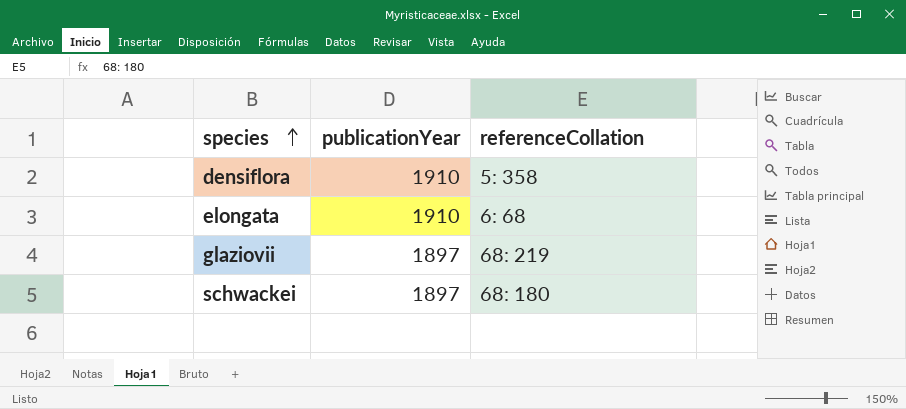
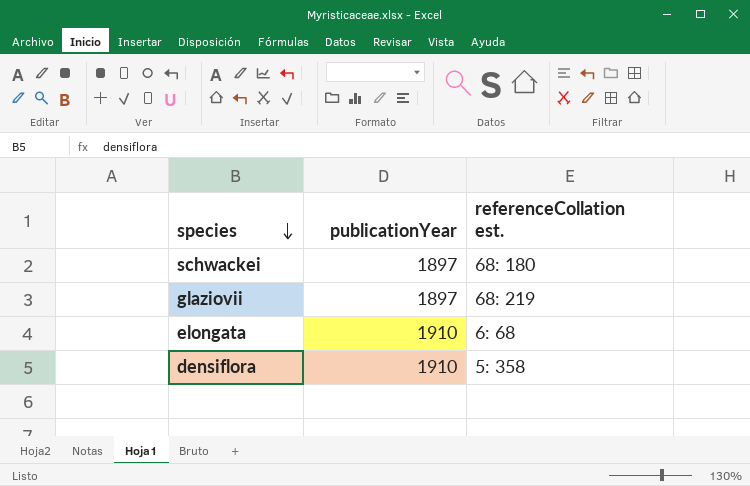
row order: species ascending -> species descending
column name: referenceCollation -> referenceCollation est.

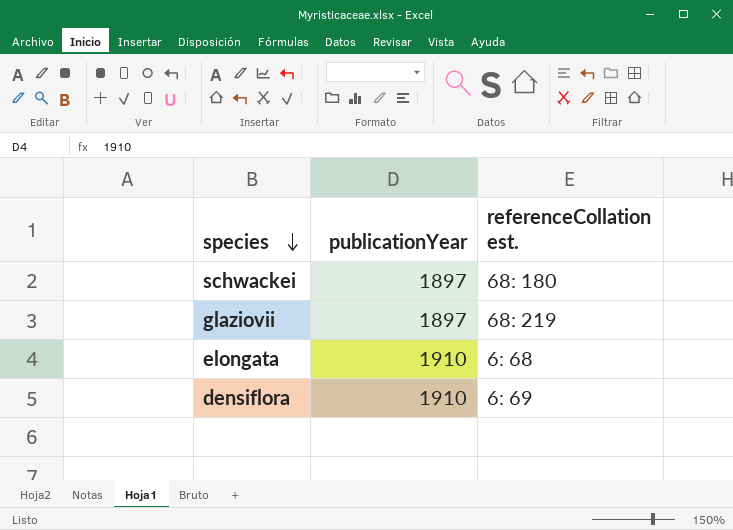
densiflora | referenceCollation est.: 5: 358 -> 6: 69

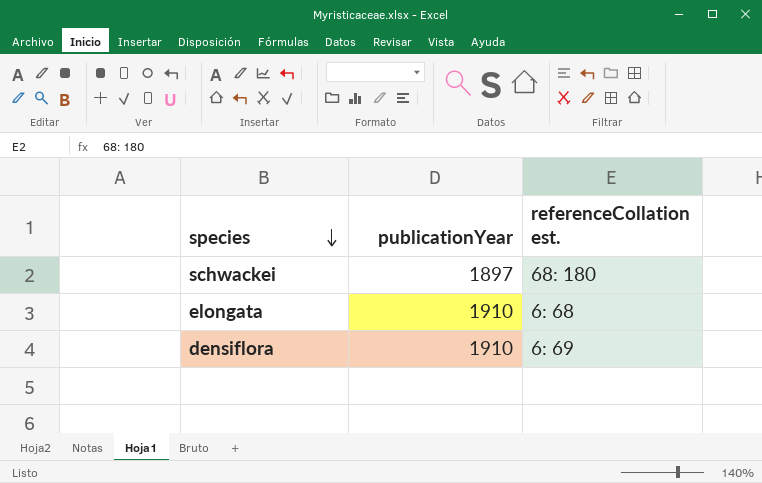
row glaziovii: 1897 | 68: 219 -> none

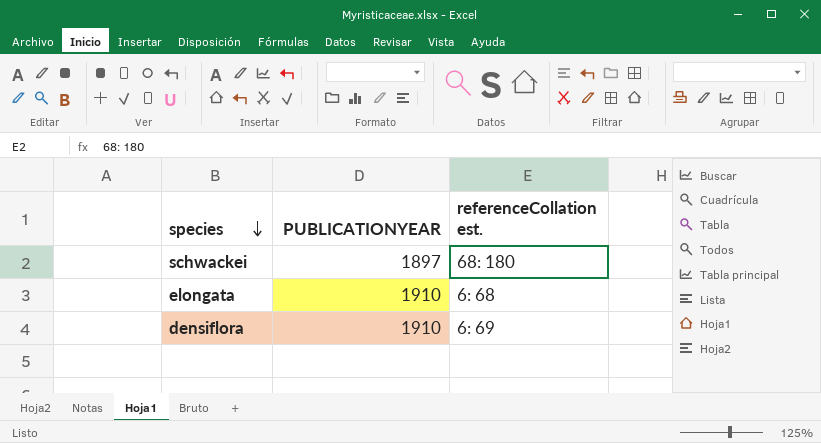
column name: publicationYear -> PUBLICATIONYEAR

